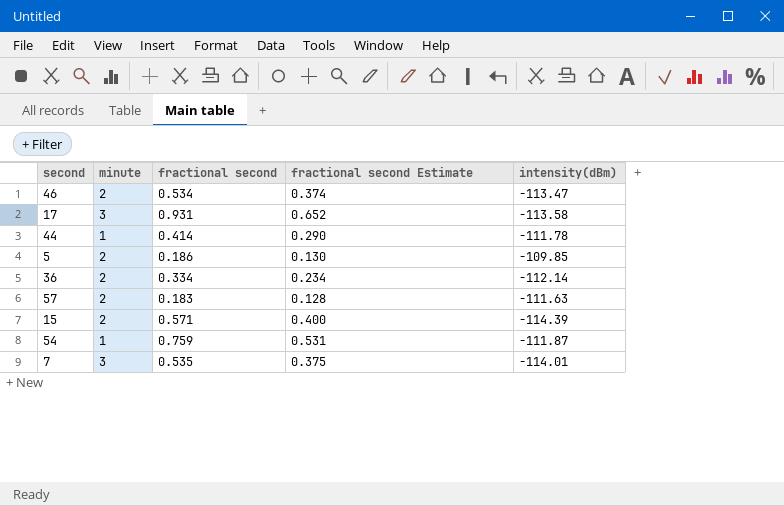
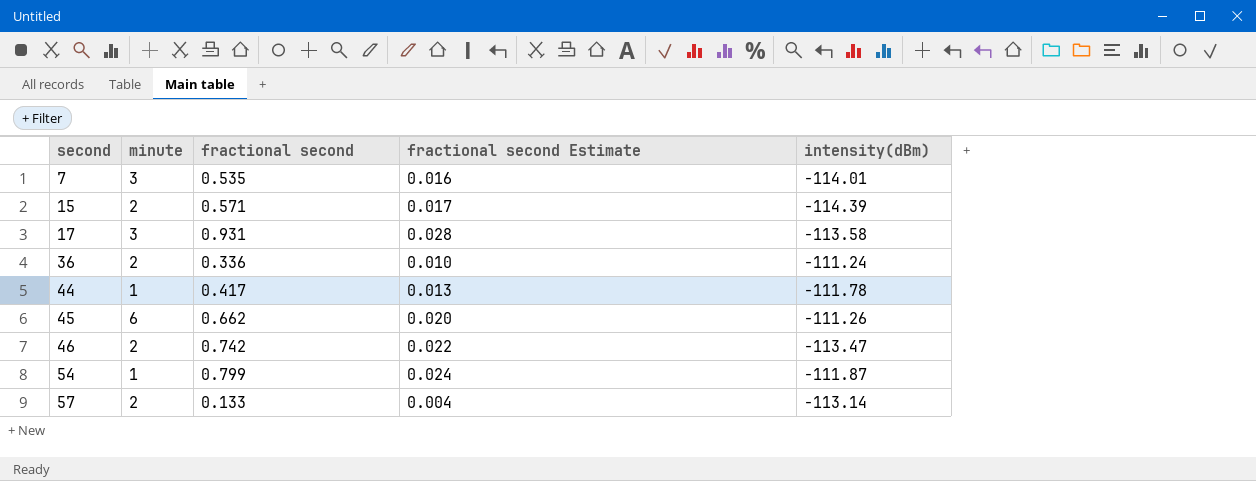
row order: none -> second ascending
column fractional second Estimate | formula: [fractional second] * 0.7 -> [fractional second] * 0.03
row 5: 2 | 0.186 | 0.130 | -109.85 -> none
36 | fractional second: 0.334 -> 0.336
36 | intensity(dBm): -112.14 -> -111.24
44 | fractional second: 0.414 -> 0.417
row 45: none -> 6 | 0.662 | 0.020 | -111.26
46 | fractional second: 0.534 -> 0.742
54 | fractional second: 0.759 -> 0.799
57 | fractional second: 0.183 -> 0.133
57 | intensity(dBm): -111.63 -> -113.14

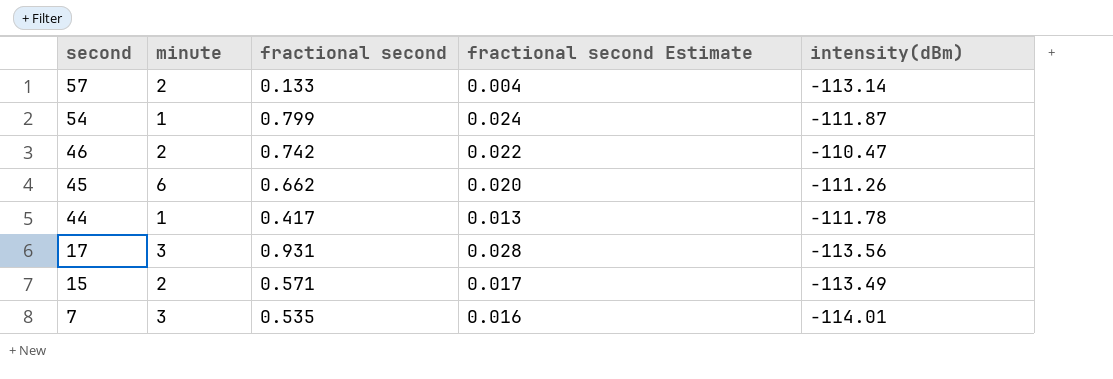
row order: second ascending -> second descending
row 36: 2 | 0.336 | 0.010 | -111.24 -> none
46 | intensity(dBm): -113.47 -> -110.47
17 | intensity(dBm): -113.58 -> -113.56
15 | intensity(dBm): -114.39 -> -113.49

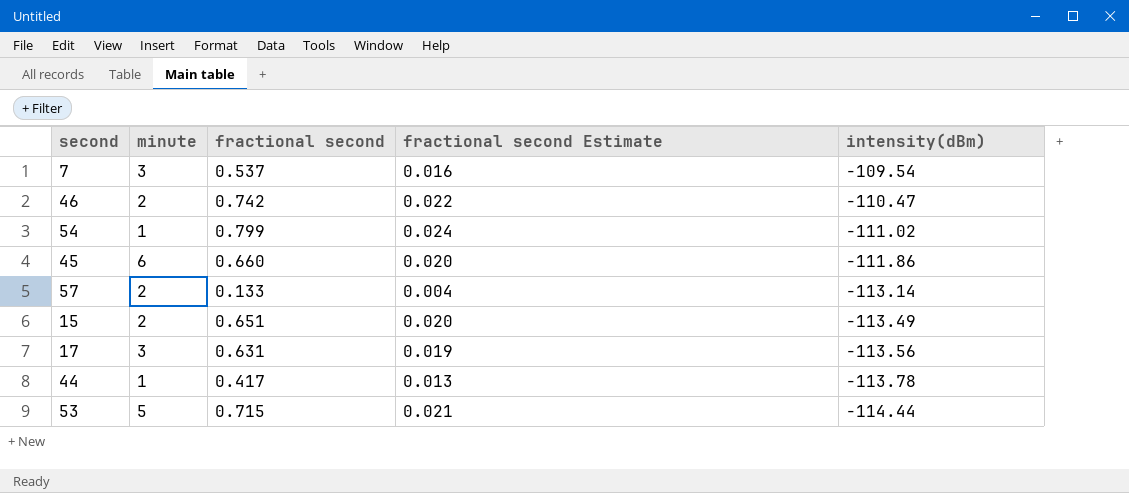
row order: second descending -> intensity(dBm) descending
7 | fractional second: 0.535 -> 0.537
7 | intensity(dBm): -114.01 -> -109.54
54 | intensity(dBm): -111.87 -> -111.02
45 | fractional second: 0.662 -> 0.660
45 | intensity(dBm): -111.26 -> -111.86
15 | fractional second: 0.571 -> 0.651
15 | fractional second Estimate: 0.017 -> 0.020
17 | fractional second: 0.931 -> 0.631
17 | fractional second Estimate: 0.028 -> 0.019
44 | intensity(dBm): -111.78 -> -113.78
row 53: none -> 5 | 0.715 | 0.021 | -114.44

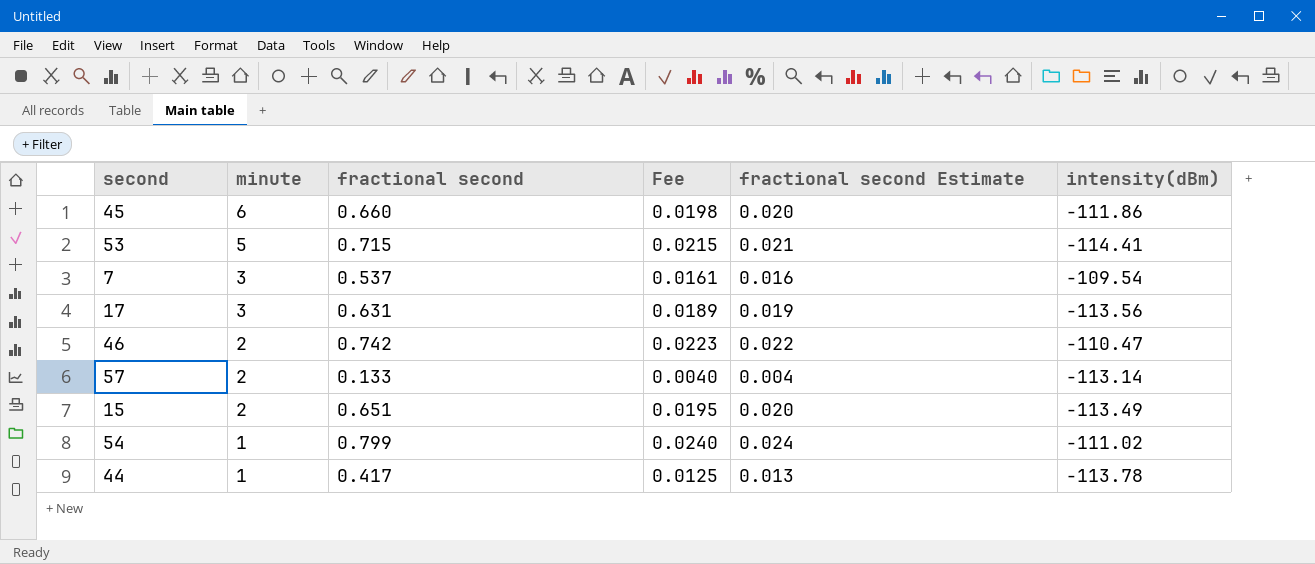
row order: intensity(dBm) descending -> minute descending
column Fee | formula: none -> [fractional second] * 0.03
53 | intensity(dBm): -114.44 -> -114.41

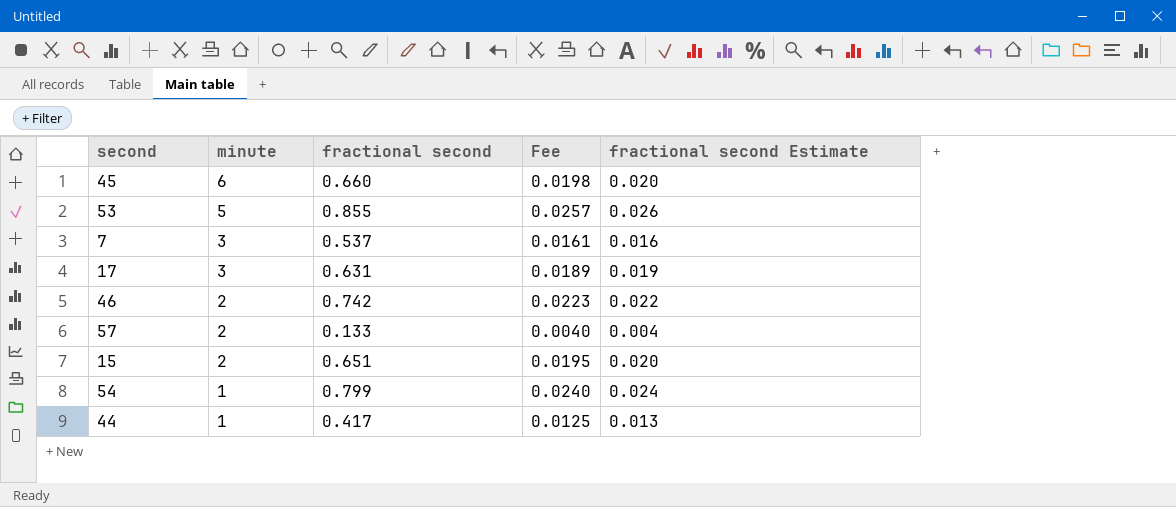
column intensity(dBm) | position: 6 -> none
53 | fractional second: 0.715 -> 0.855
53 | Fee: 0.0215 -> 0.0257
53 | fractional second Estimate: 0.021 -> 0.026

